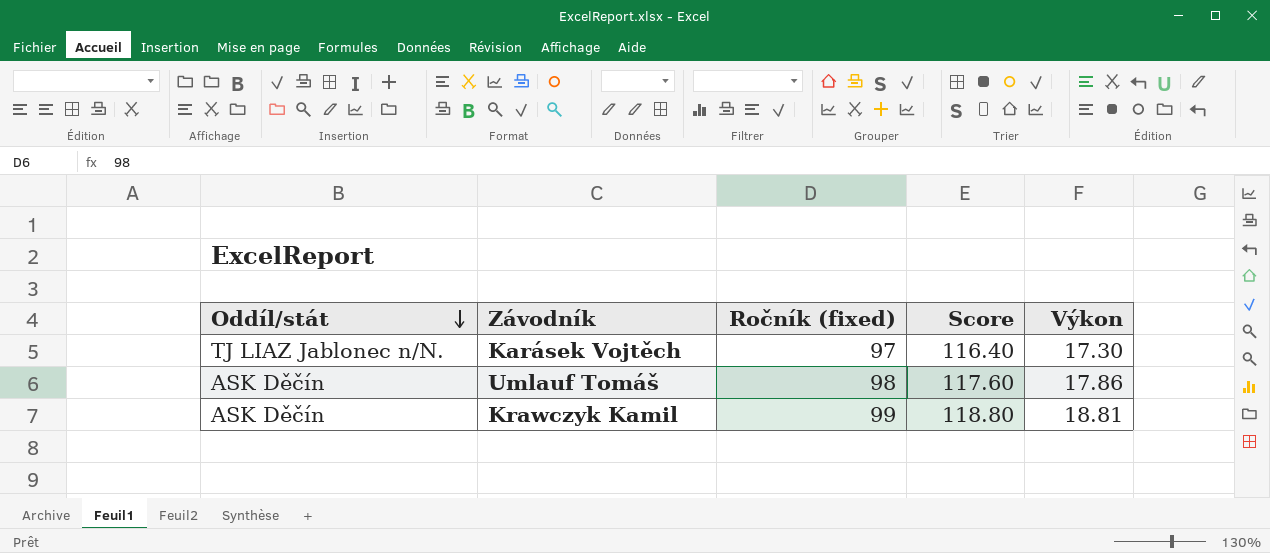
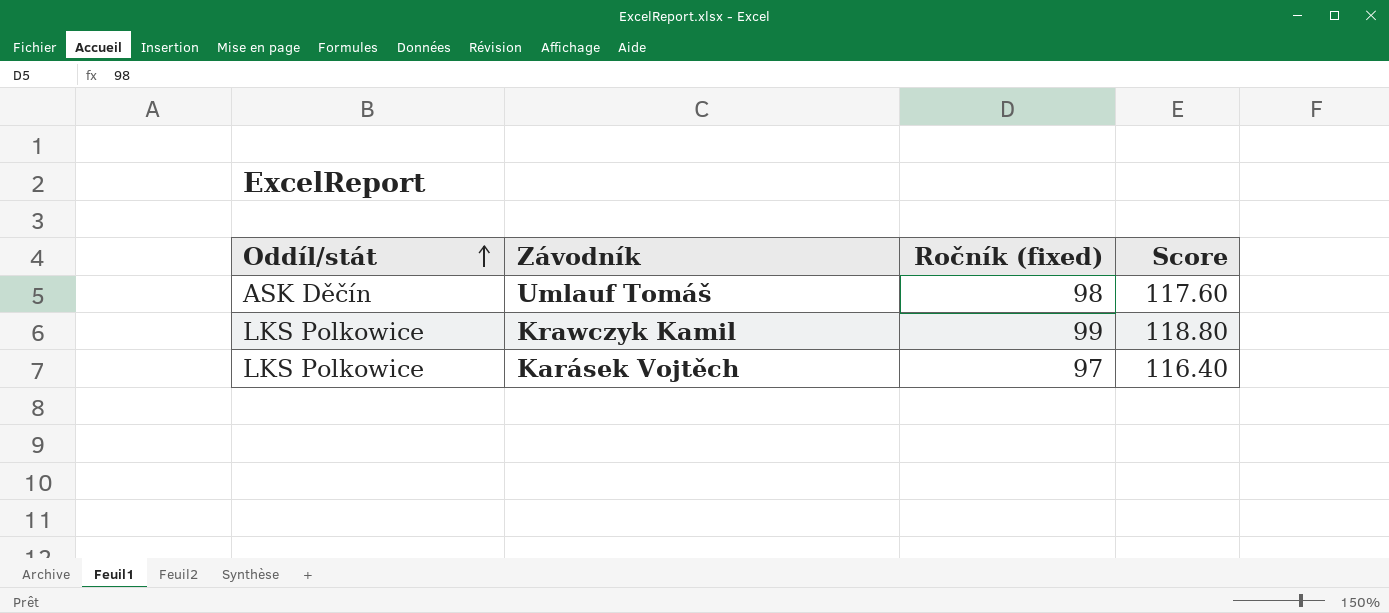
row order: Oddíl/stát descending -> Oddíl/stát ascending
column Výkon | position: 5 -> none
Krawczyk Kamil | Oddíl/stát: ASK Děčín -> LKS Polkowice
Karásek Vojtěch | Oddíl/stát: TJ LIAZ Jablonec n/N. -> LKS Polkowice

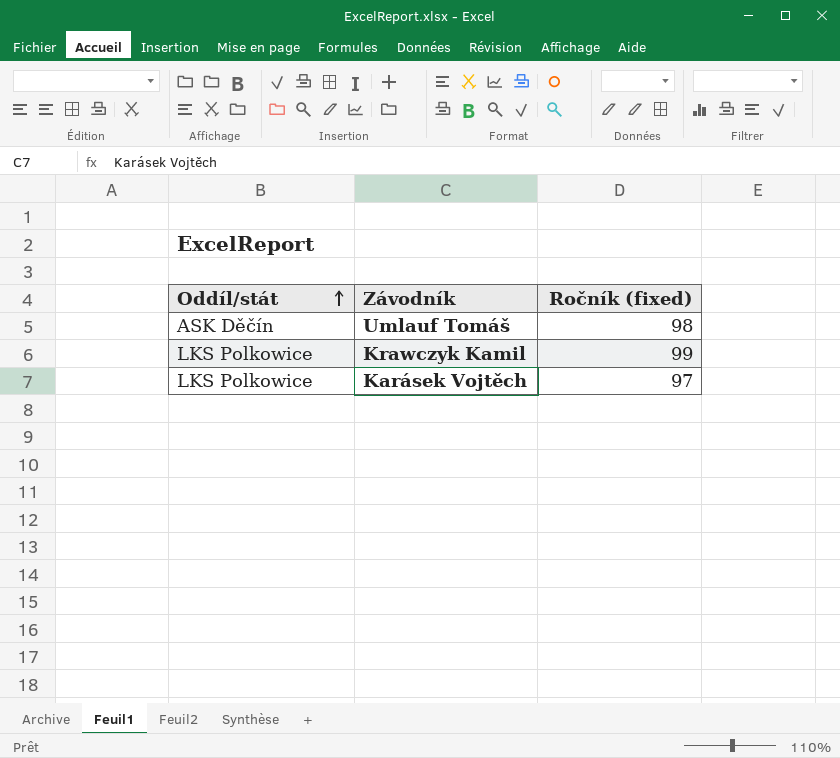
column Score | formula: [Ročník (fixed)] * 1.2 -> none

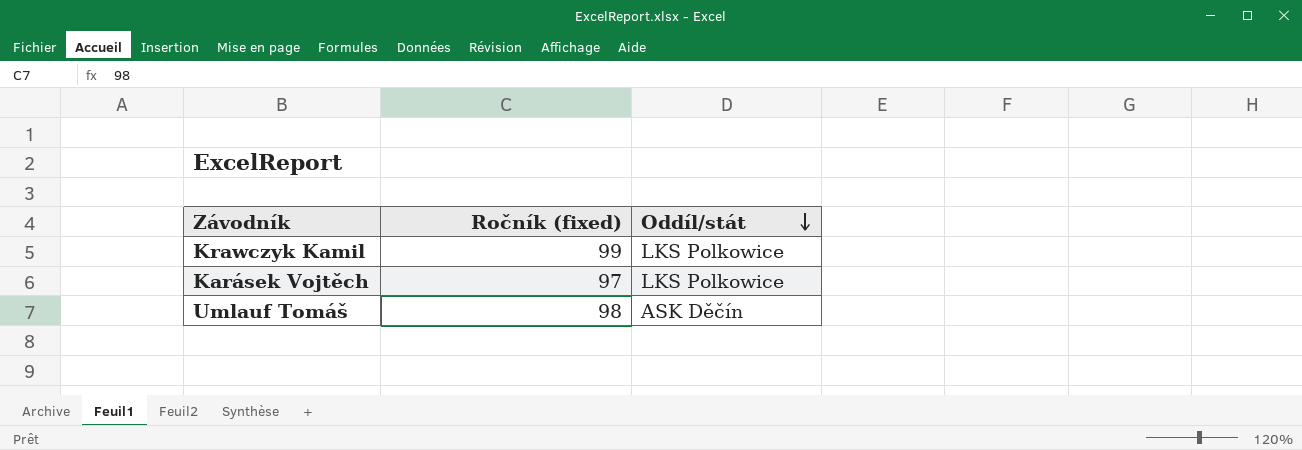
row order: Oddíl/stát ascending -> Oddíl/stát descending
column Oddíl/stát | position: 1 -> 3

